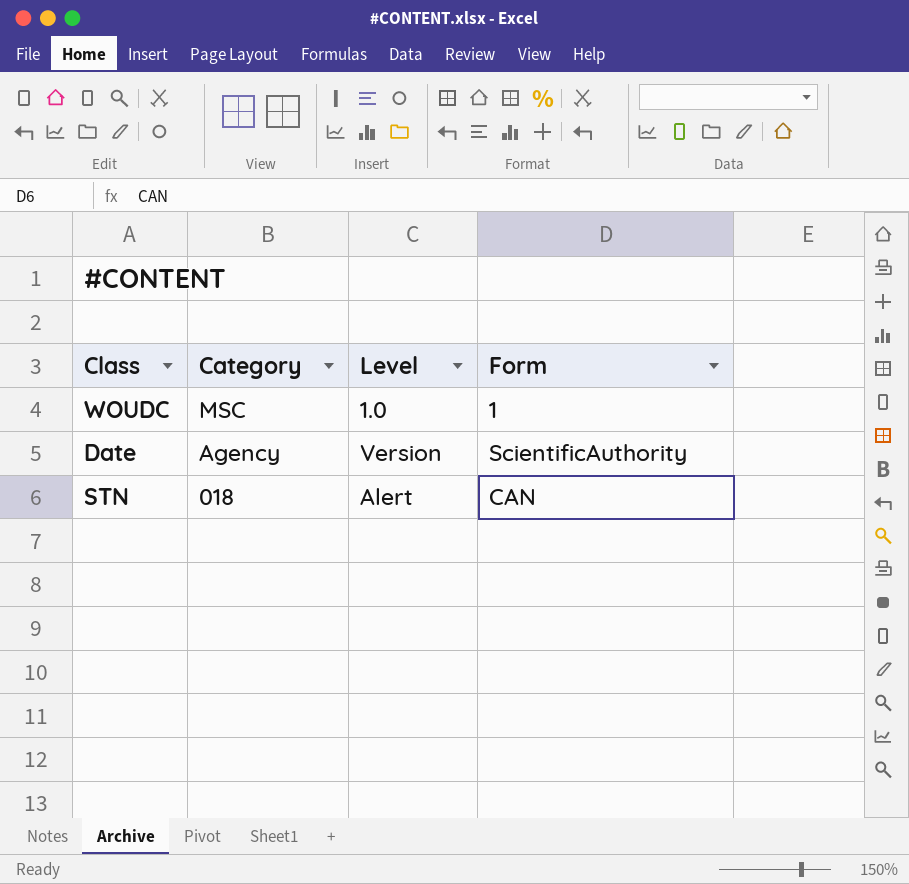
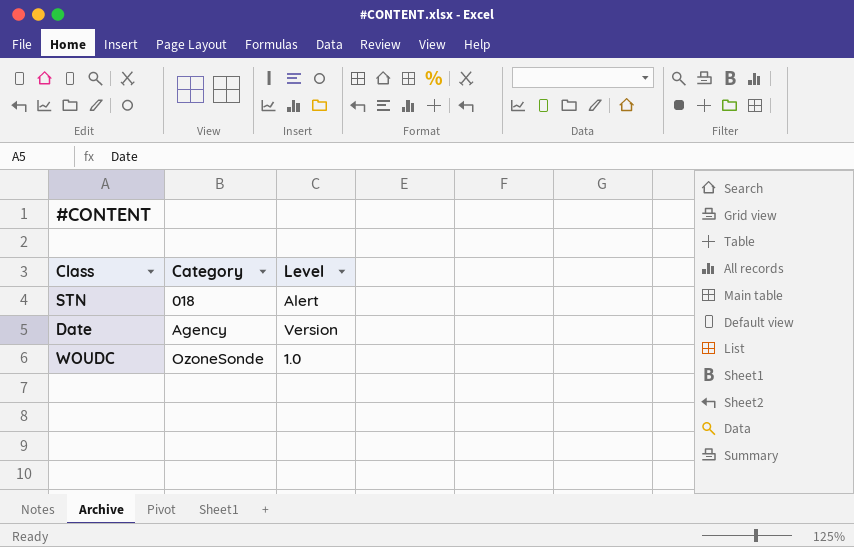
row order: Category descending -> Category ascending
column Form | position: 4 -> none
WOUDC | Category: MSC -> OzoneSonde

